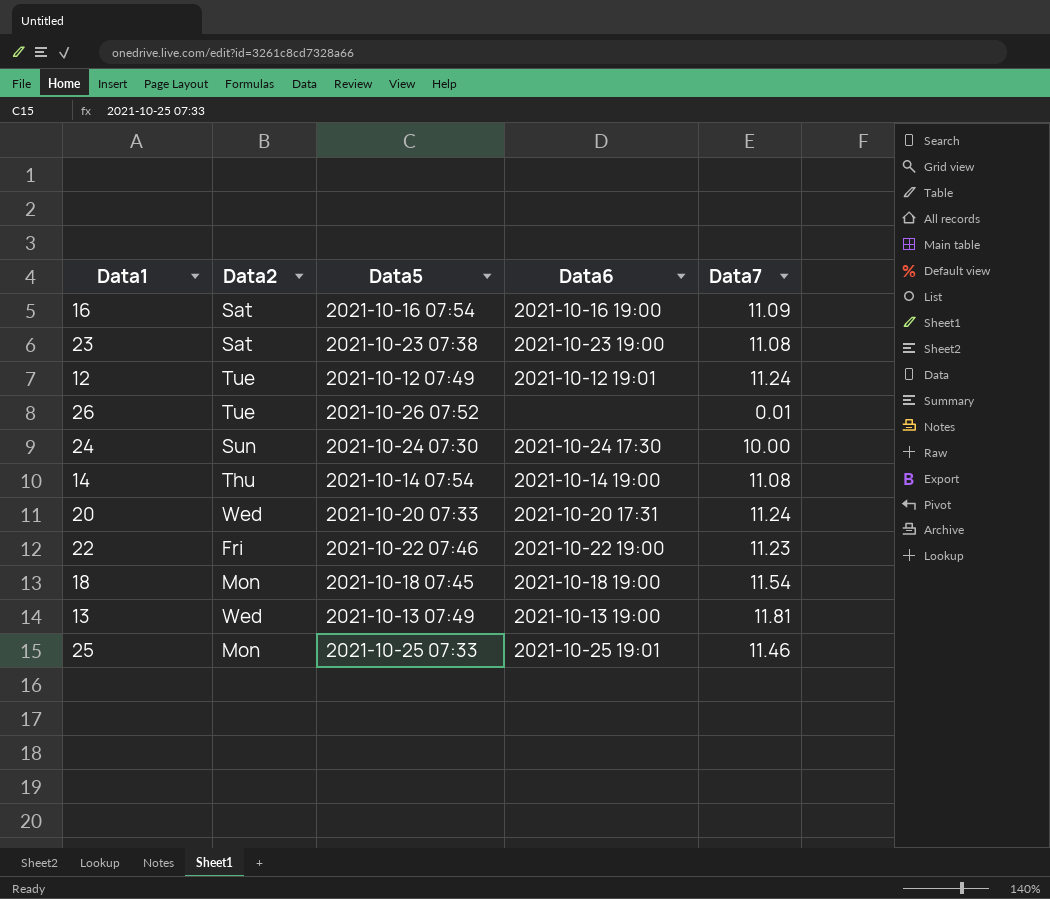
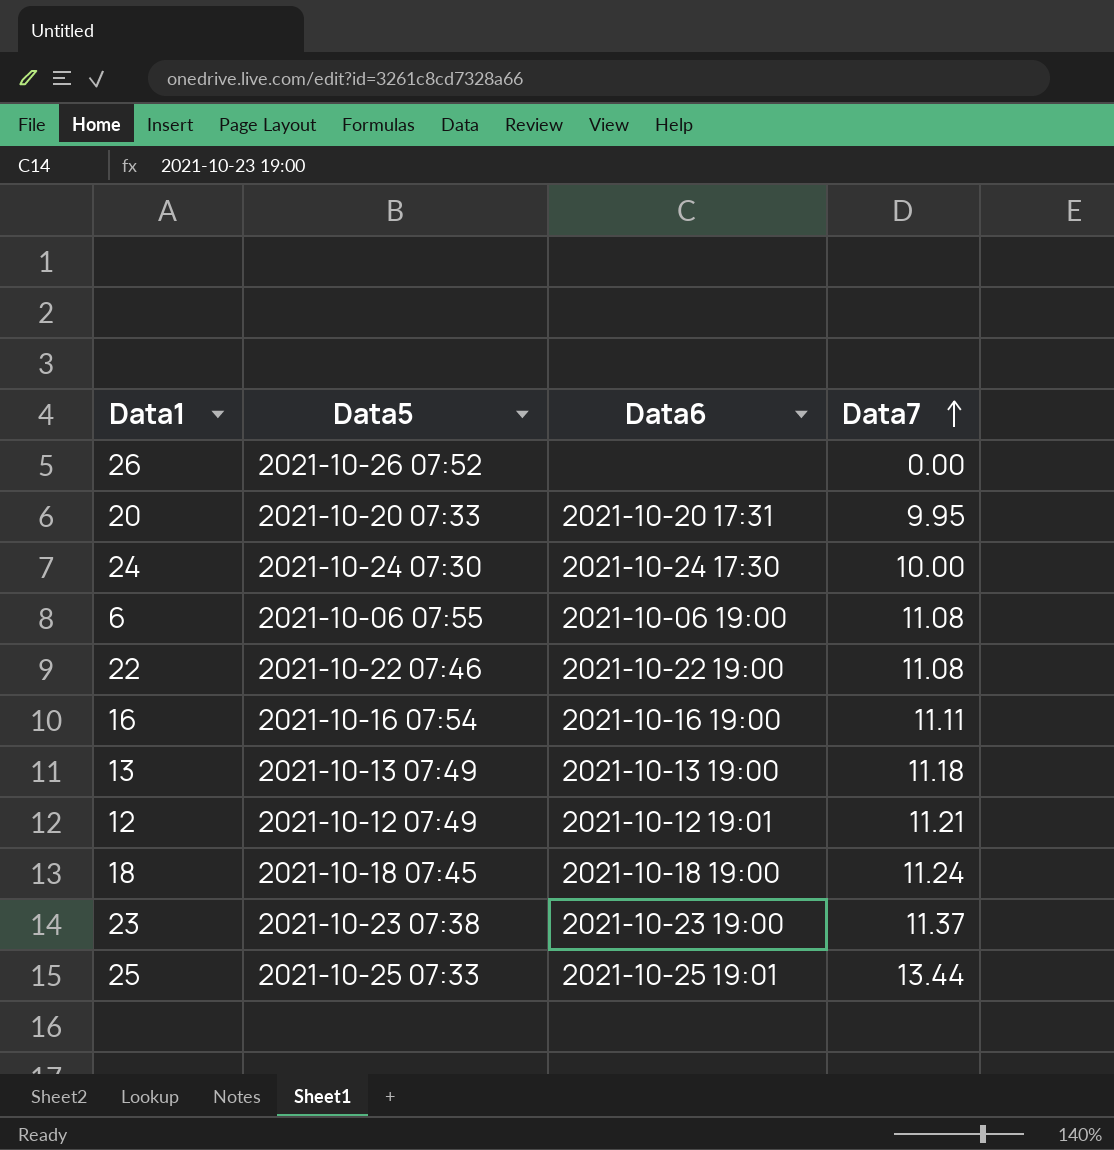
row order: none -> Data7 ascending
column Data2 | position: 2 -> none
row 14: Thu | 2021-10-14 07:54 | 2021-10-14 19:00 | 11.08 -> none
26 | Data7: 0.01 -> 0.00
20 | Data7: 11.24 -> 9.95
row 6: none -> 2021-10-06 07:55 | 2021-10-06 19:00 | 11.08
22 | Data7: 11.23 -> 11.08
16 | Data7: 11.09 -> 11.11
13 | Data7: 11.81 -> 11.18
12 | Data7: 11.24 -> 11.21
18 | Data7: 11.54 -> 11.24
23 | Data7: 11.08 -> 11.37
25 | Data7: 11.46 -> 13.44

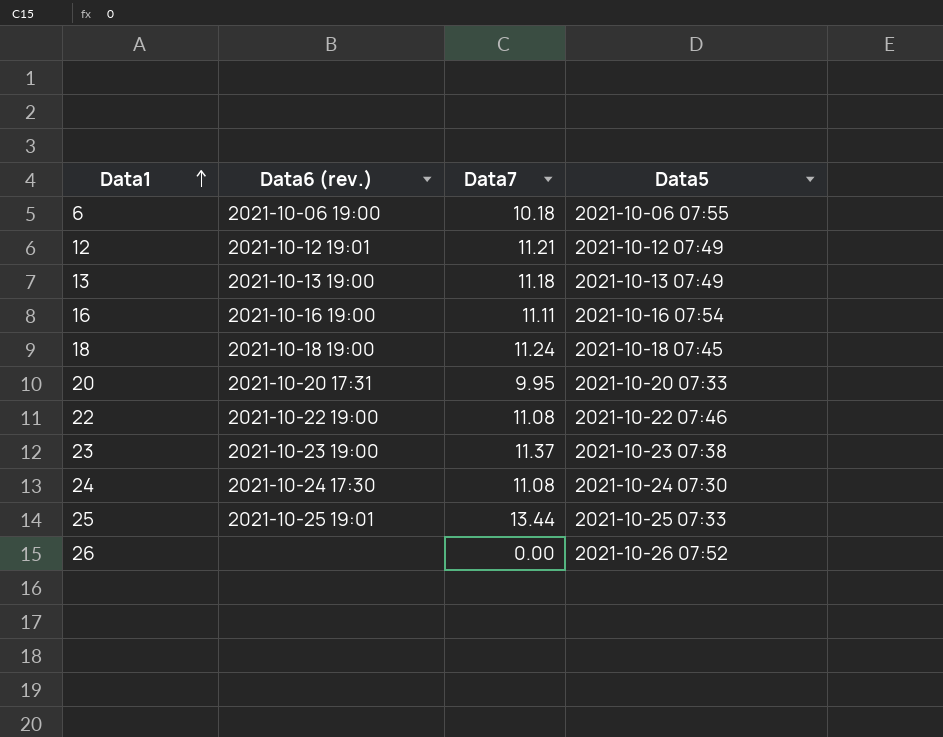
row order: Data7 ascending -> Data1 ascending
column name: Data6 -> Data6 (rev.)
column Data5 | position: 2 -> 4
6 | Data7: 11.08 -> 10.18
24 | Data7: 10.00 -> 11.08

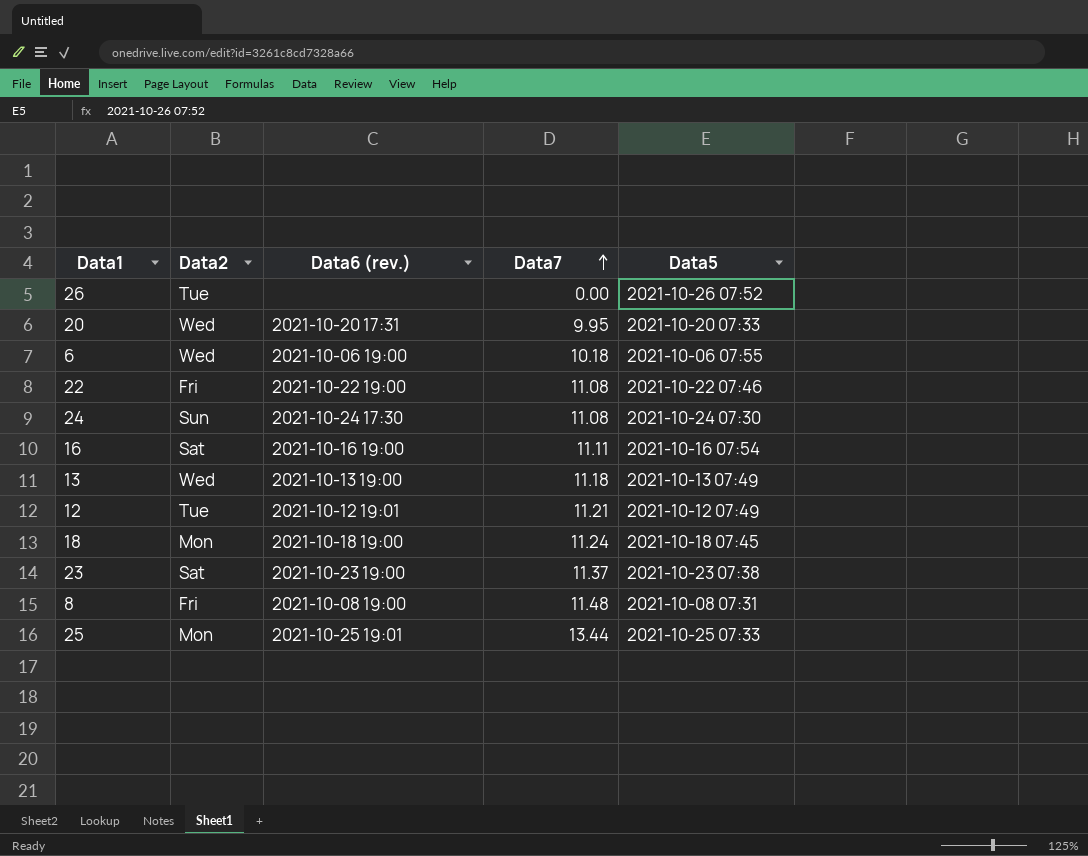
row order: Data1 ascending -> Data7 ascending
column Data2 | position: none -> 2
row 8: none -> Fri | 2021-10-08 19:00 | 11.48 | 2021-10-08 07:31

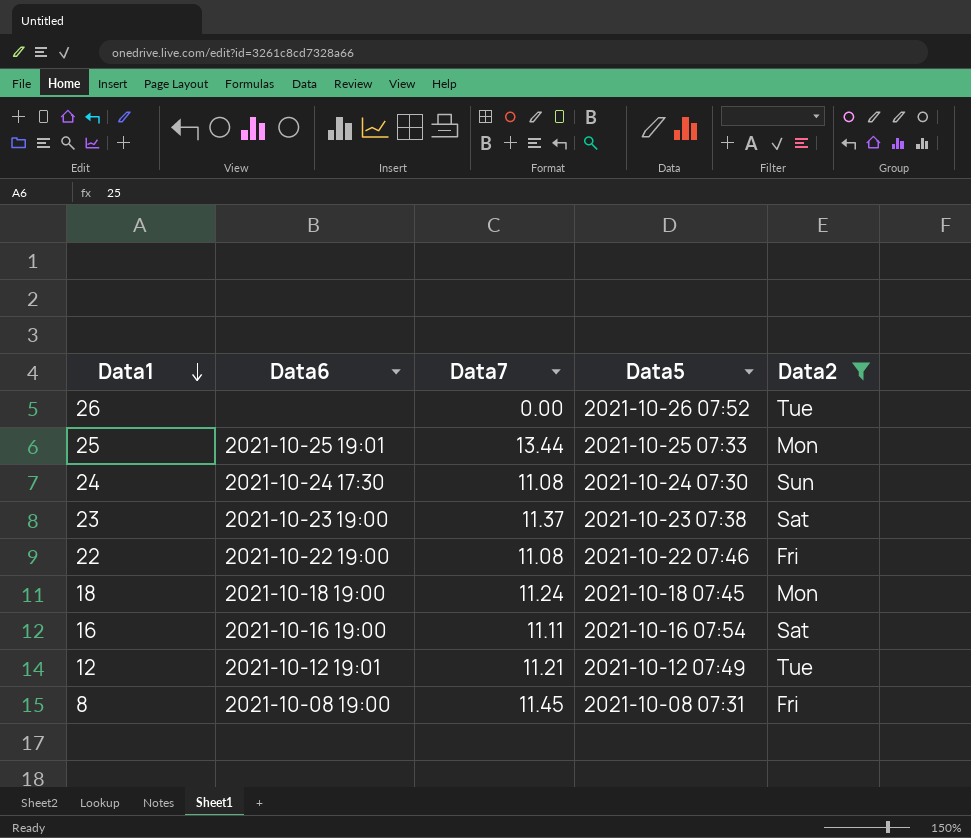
filter: none -> Data2 != Wed
row order: Data7 ascending -> Data1 descending
column name: Data6 (rev.) -> Data6
column Data2 | position: 2 -> 5
8 | Data7: 11.48 -> 11.45

